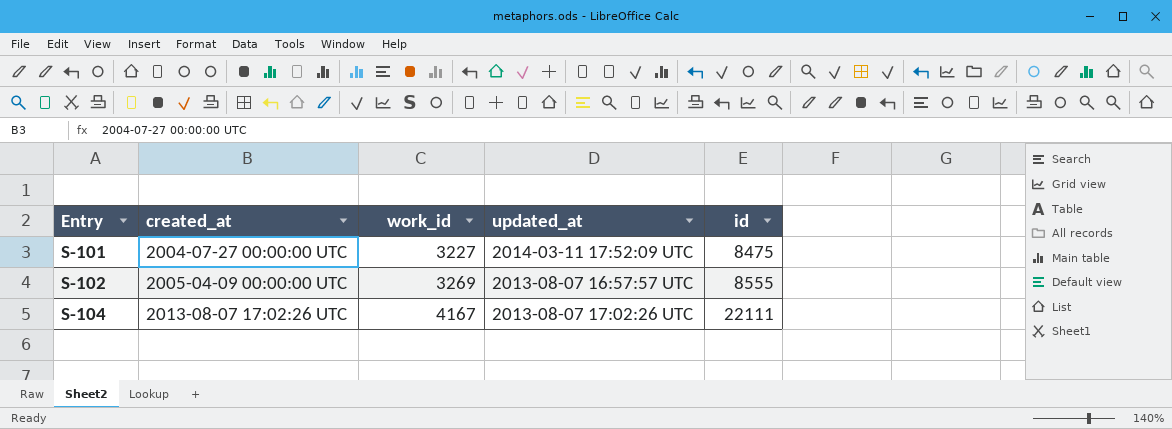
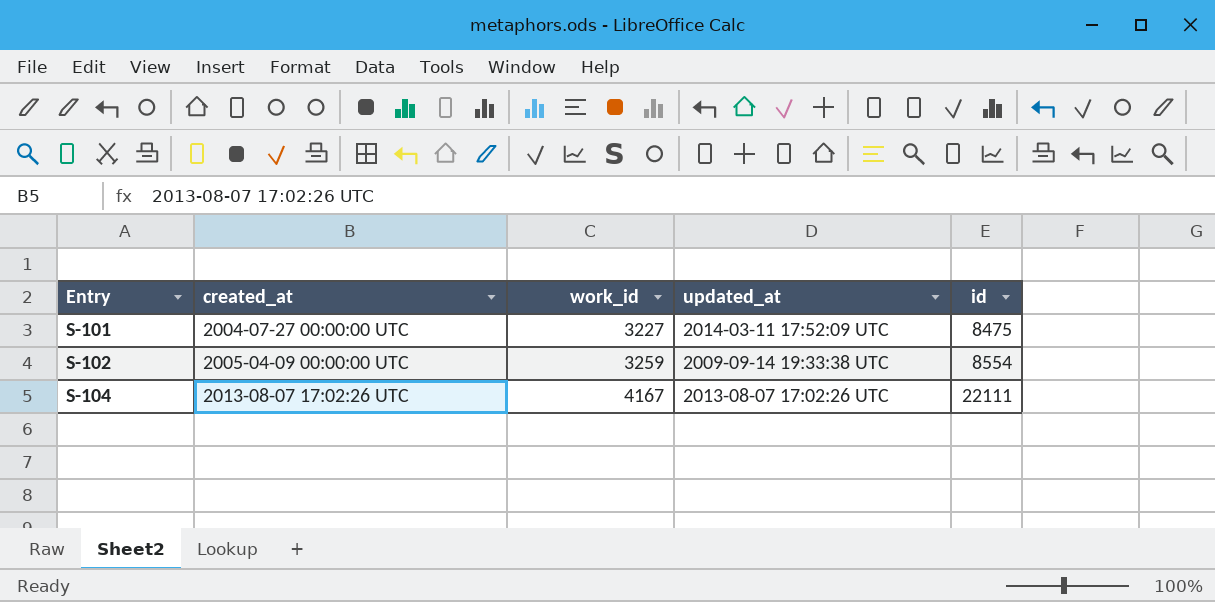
S-102 | work_id: 3269 -> 3259
S-102 | updated_at: 2013-08-07 16:57:57 UTC -> 2009-09-14 19:33:38 UTC
S-102 | id: 8555 -> 8554

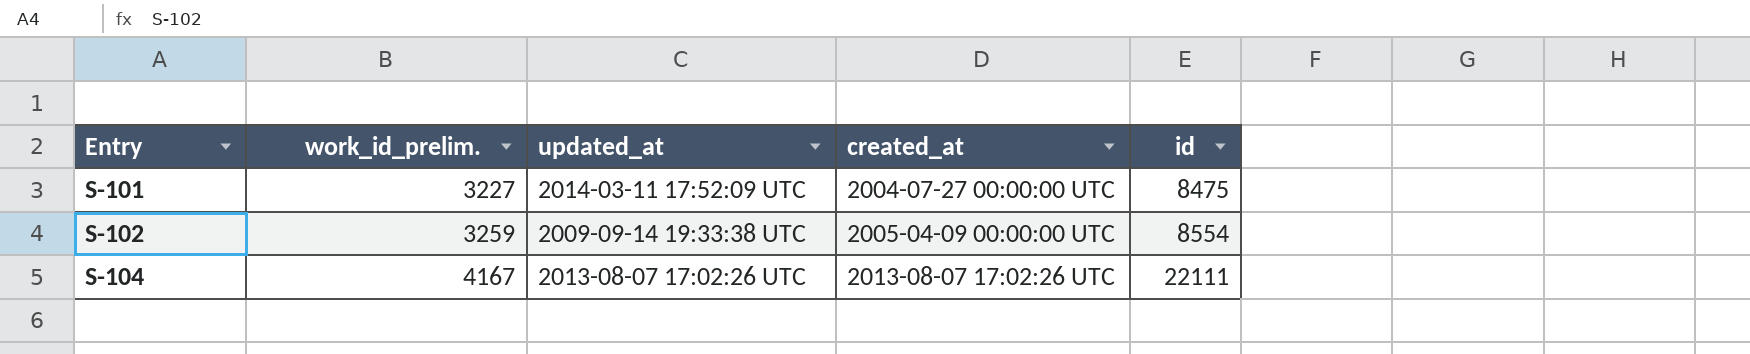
column name: work_id -> work_id_prelim.
column created_at | position: 2 -> 4

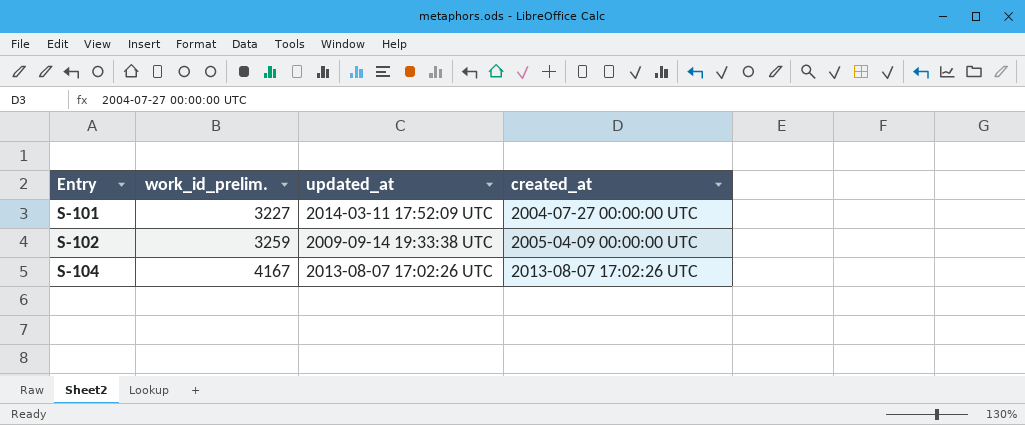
column id | position: 5 -> none

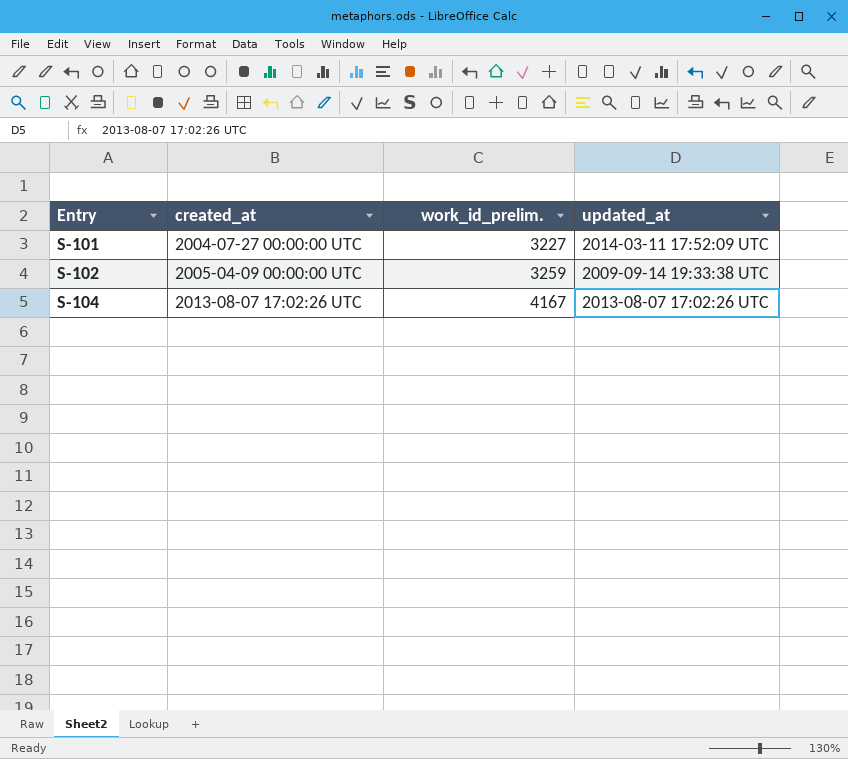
column created_at | position: 4 -> 2

